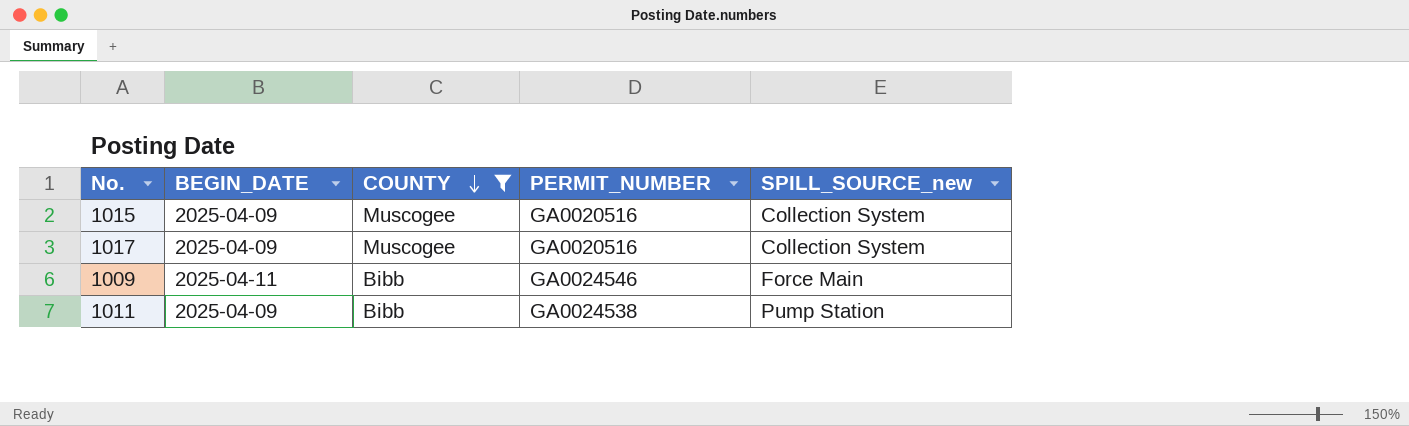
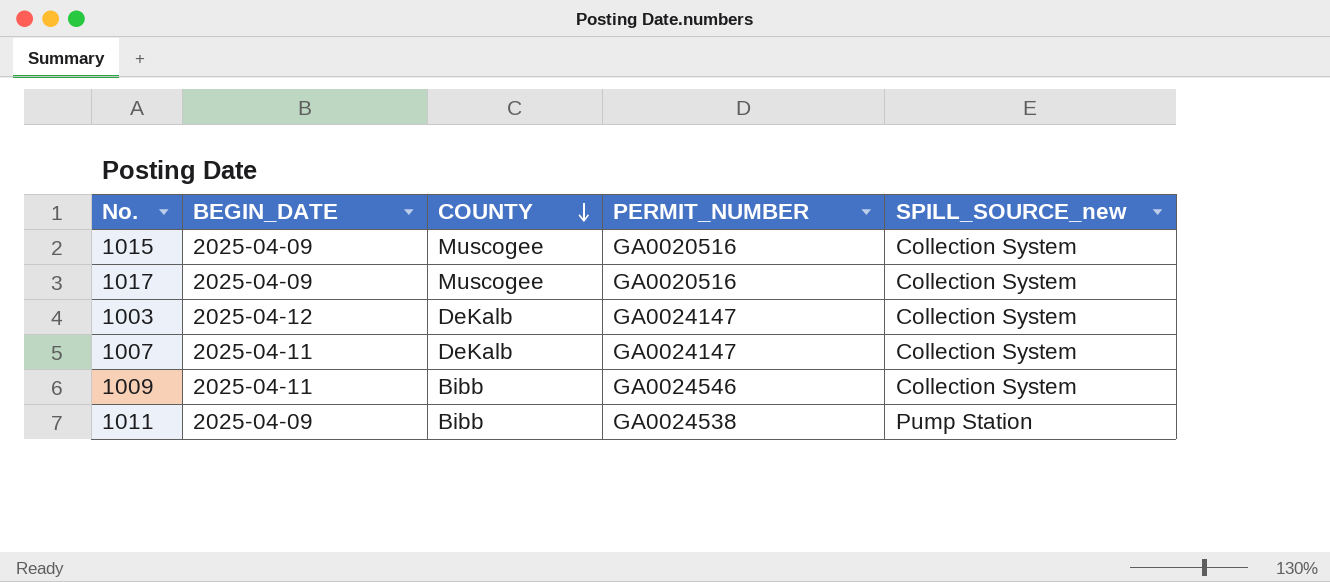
filter: COUNTY != DeKalb -> none
1009 | SPILL_SOURCE_new: Force Main -> Collection System

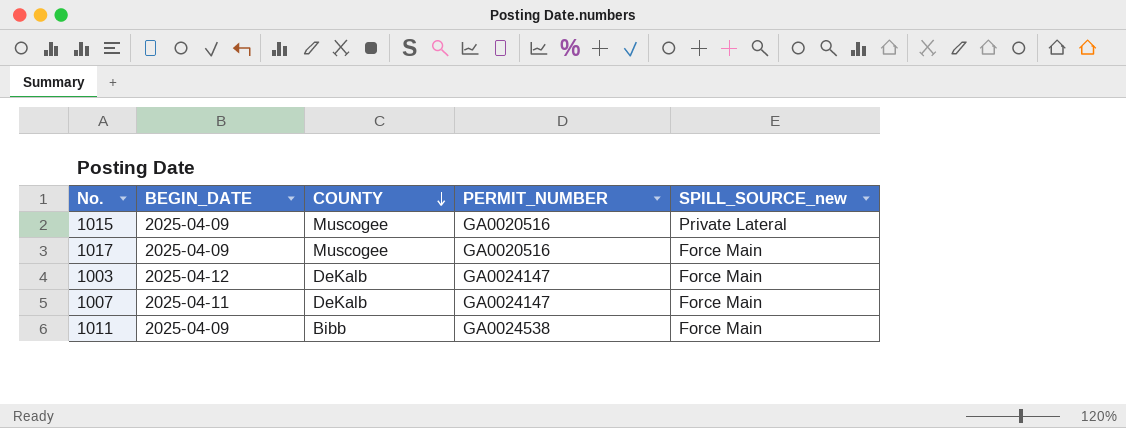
row 1009: 2025-04-11 | Bibb | GA0024546 | Collection System -> none
1015 | SPILL_SOURCE_new: Collection System -> Private Lateral
1017 | SPILL_SOURCE_new: Collection System -> Force Main
1003 | SPILL_SOURCE_new: Collection System -> Force Main
1007 | SPILL_SOURCE_new: Collection System -> Force Main
1011 | SPILL_SOURCE_new: Pump Station -> Force Main

